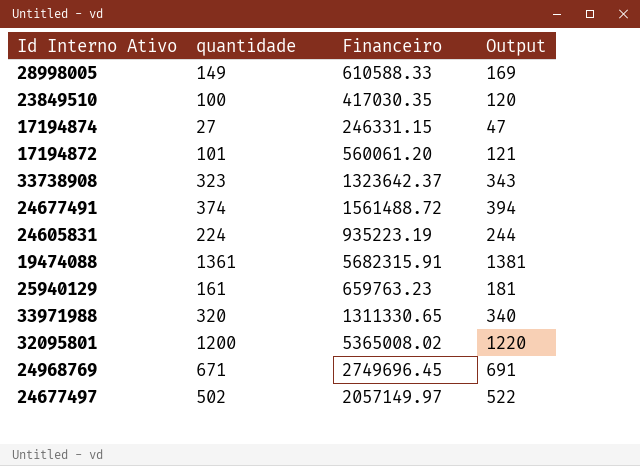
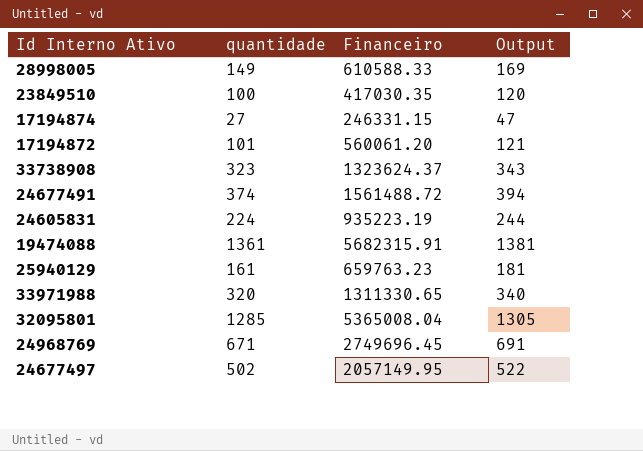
33738908 | Financeiro: 1323642.37 -> 1323624.37
32095801 | quantidade: 1200 -> 1285
32095801 | Financeiro: 5365008.02 -> 5365008.04
32095801 | Output: 1220 -> 1305
24677497 | Financeiro: 2057149.97 -> 2057149.95

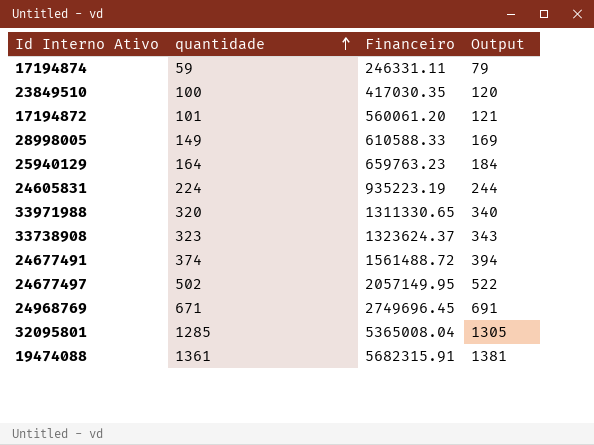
row order: none -> quantidade ascending
17194874 | quantidade: 27 -> 59
17194874 | Financeiro: 246331.15 -> 246331.11
17194874 | Output: 47 -> 79
25940129 | quantidade: 161 -> 164
25940129 | Output: 181 -> 184

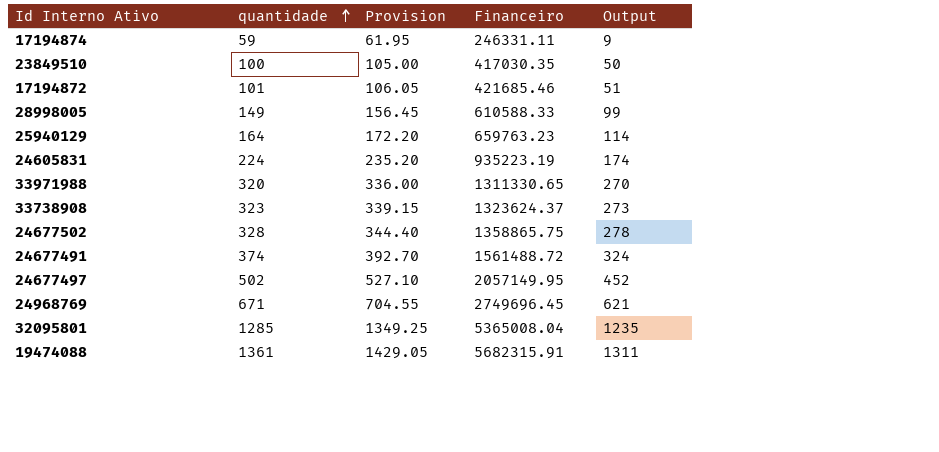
column Provision | formula: none -> [quantidade] * 1.05
column Output | formula: [quantidade] + 20 -> [quantidade] - 50
17194872 | Financeiro: 560061.20 -> 421685.46
row 24677502: none -> 328 | 344.40 | 1358865.75 | 278

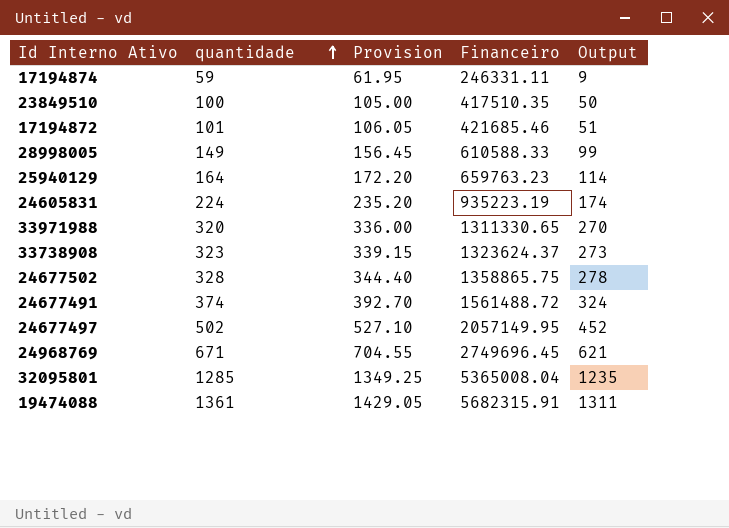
23849510 | Financeiro: 417030.35 -> 417510.35

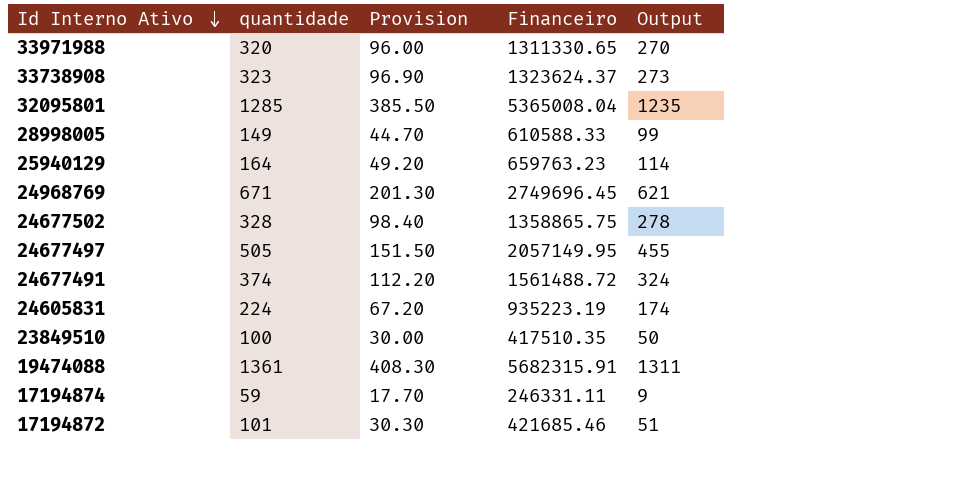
row order: quantidade ascending -> Id Interno Ativo descending
column Provision | formula: [quantidade] * 1.05 -> [quantidade] * 0.3
24677497 | quantidade: 502 -> 505
24677497 | Output: 452 -> 455

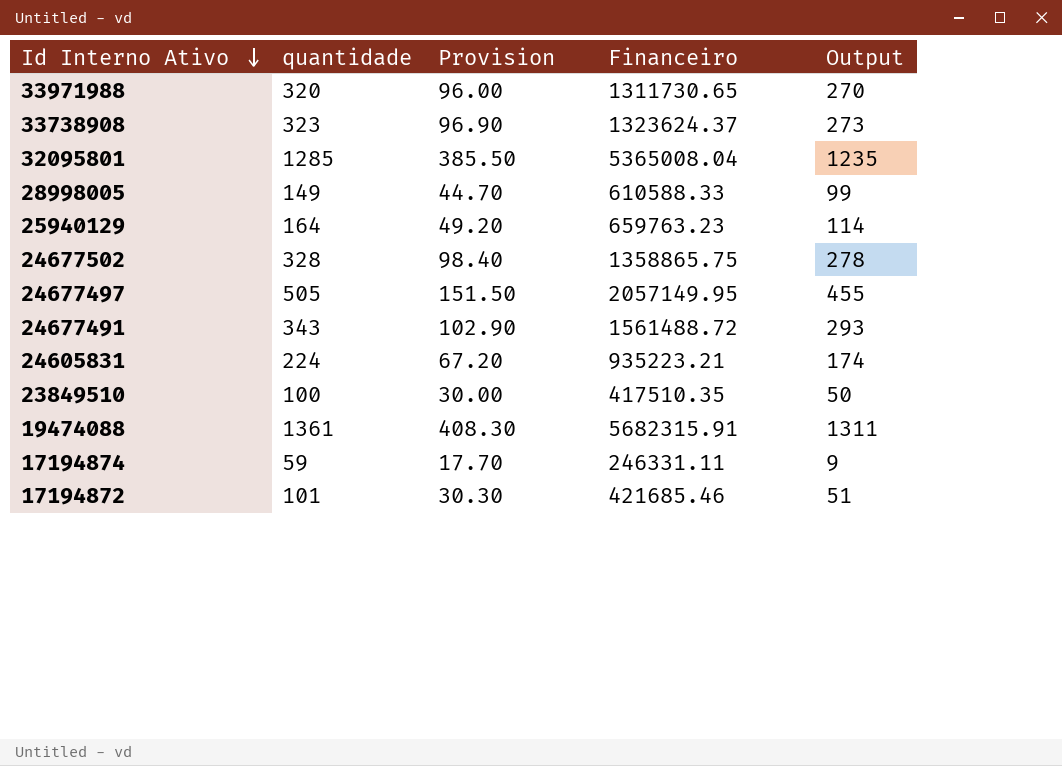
row 24968769: 671 | 201.30 | 2749696.45 | 621 -> none
33971988 | Financeiro: 1311330.65 -> 1311730.65
24677491 | quantidade: 374 -> 343
24677491 | Provision: 112.20 -> 102.90
24677491 | Output: 324 -> 293
24605831 | Financeiro: 935223.19 -> 935223.21

